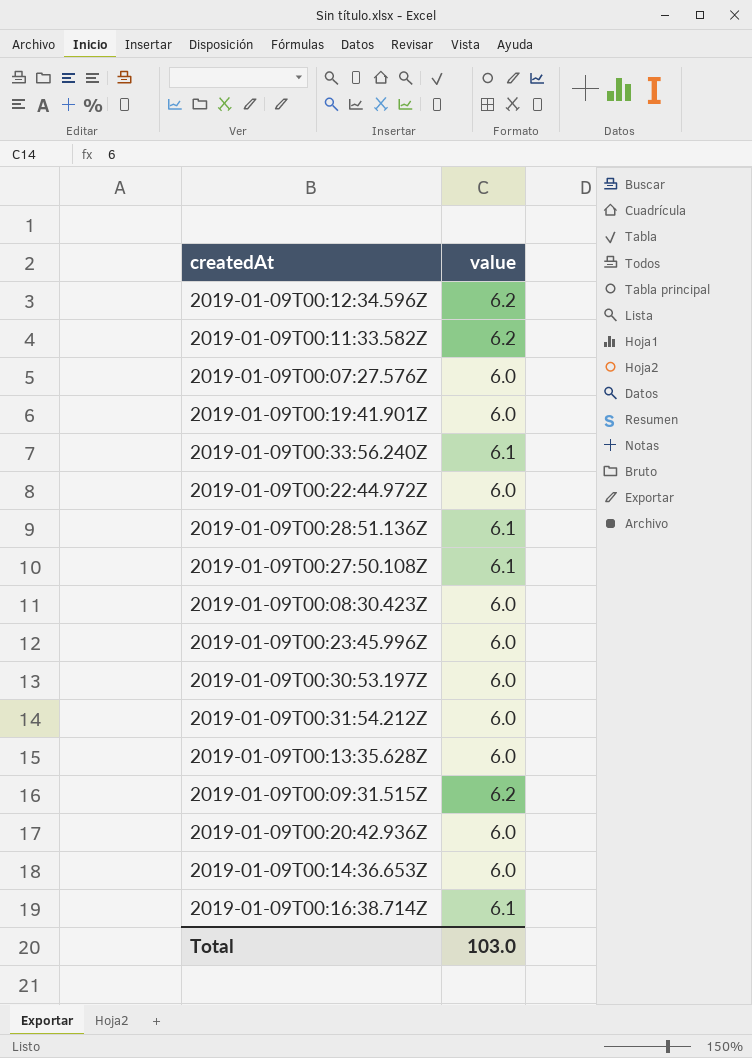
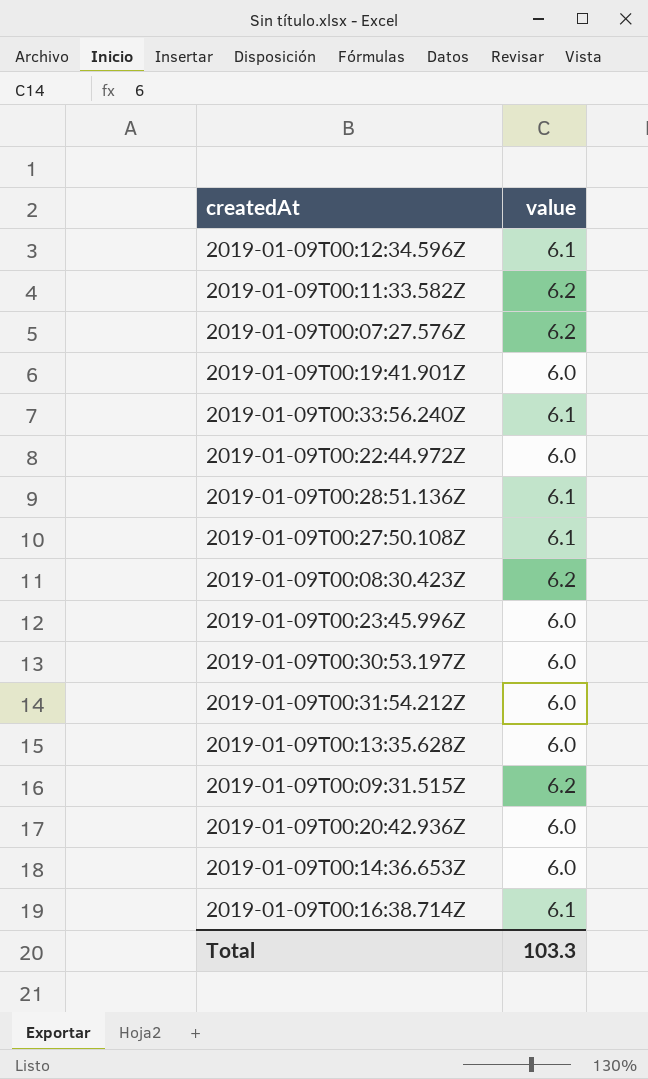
2019-01-09T00:12:34.596Z | value: 6.2 -> 6.1
2019-01-09T00:07:27.576Z | value: 6.0 -> 6.2
2019-01-09T00:08:30.423Z | value: 6.0 -> 6.2
Total | value: 103.0 -> 103.3

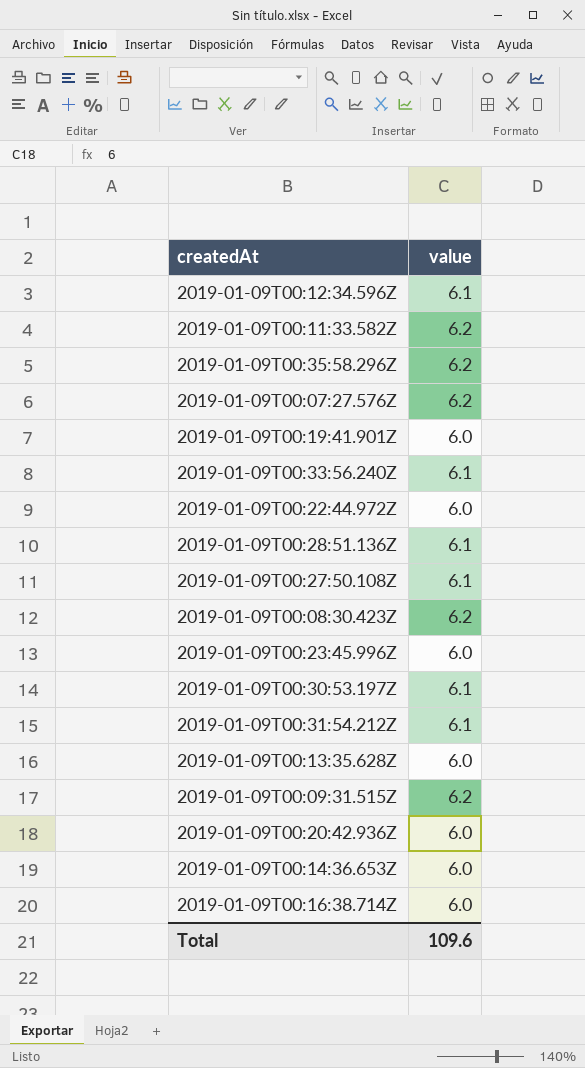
row 2019-01-09T00:35:58.296Z: none -> 6.2
2019-01-09T00:30:53.197Z | value: 6.0 -> 6.1
2019-01-09T00:31:54.212Z | value: 6.0 -> 6.1
2019-01-09T00:16:38.714Z | value: 6.1 -> 6.0
Total | value: 103.3 -> 109.6

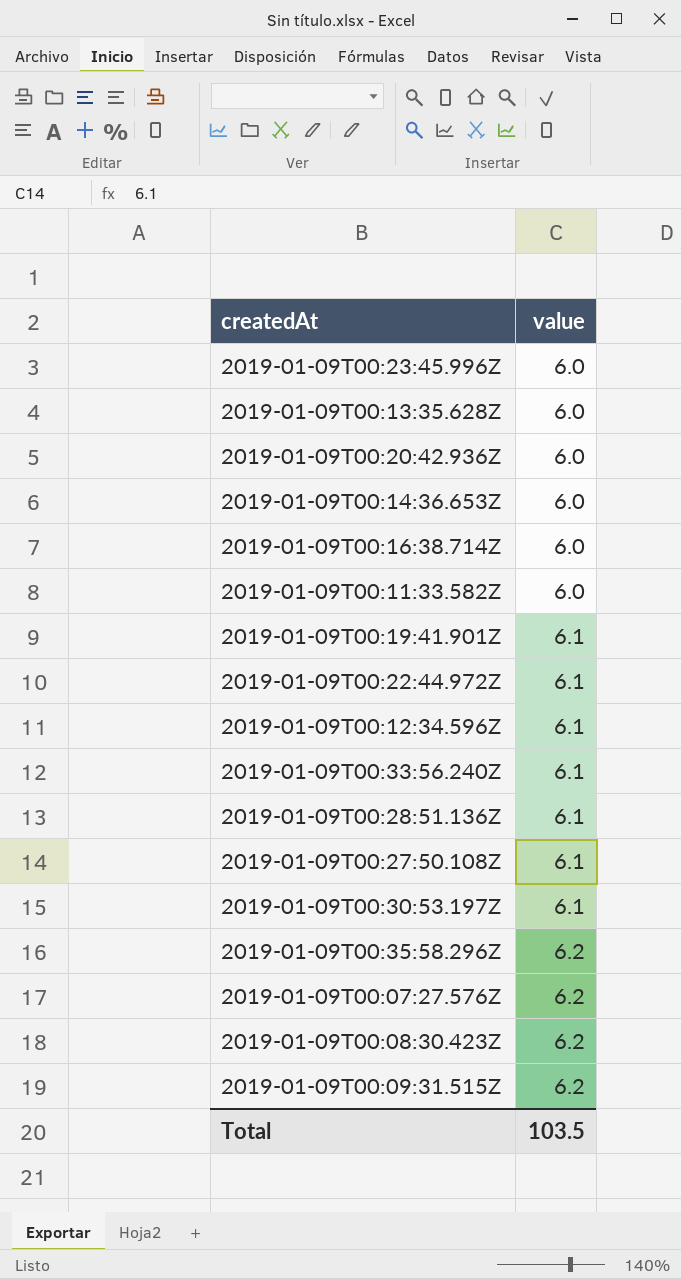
row order: none -> value ascending
row 2019-01-09T00:31:54.212Z: 6.1 -> none
2019-01-09T00:11:33.582Z | value: 6.2 -> 6.0
2019-01-09T00:19:41.901Z | value: 6.0 -> 6.1
2019-01-09T00:22:44.972Z | value: 6.0 -> 6.1
Total | value: 109.6 -> 103.5

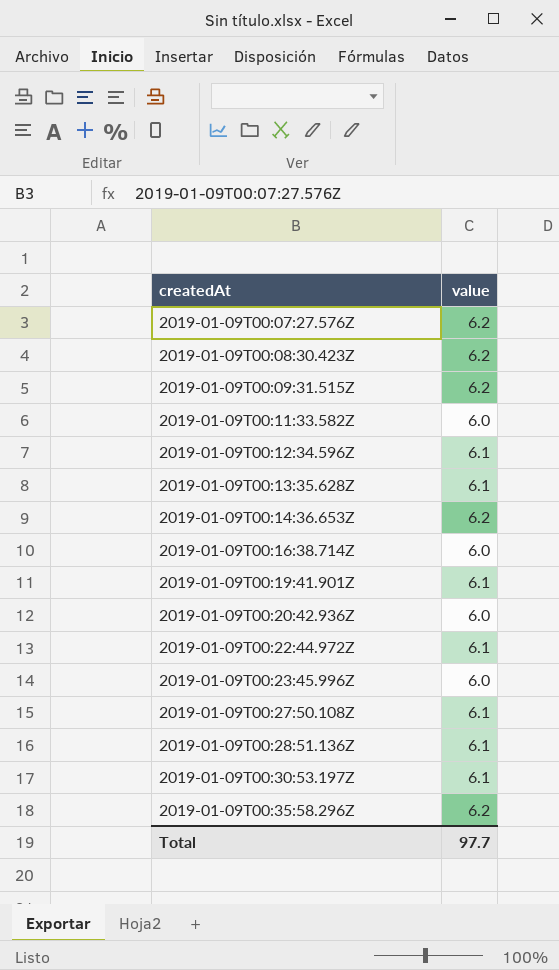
row order: value ascending -> createdAt ascending
row 2019-01-09T00:33:56.240Z: 6.1 -> none
2019-01-09T00:13:35.628Z | value: 6.0 -> 6.1
2019-01-09T00:14:36.653Z | value: 6.0 -> 6.2
Total | value: 103.5 -> 97.7

